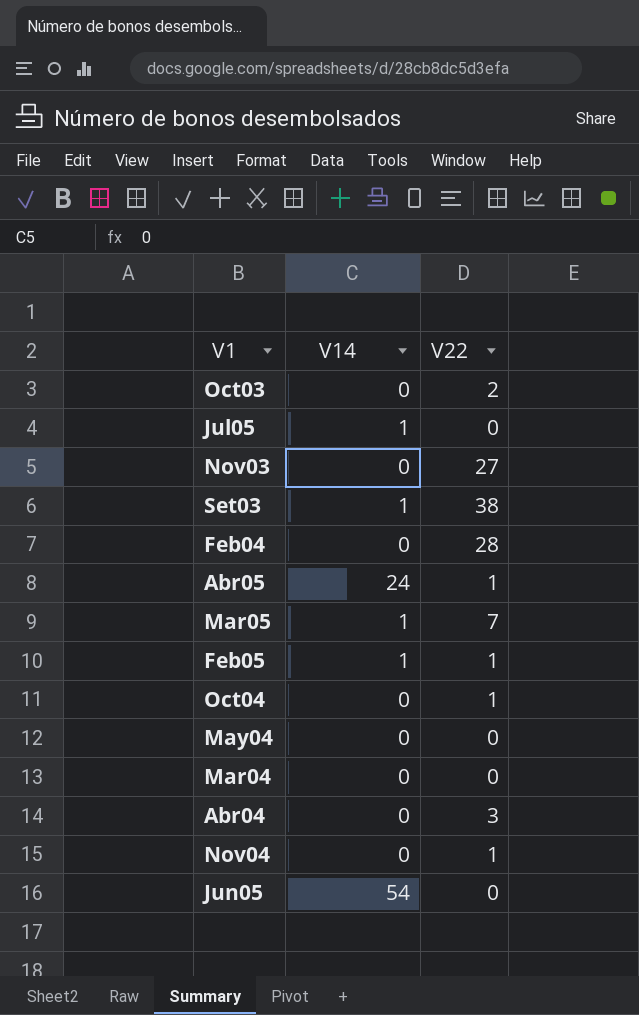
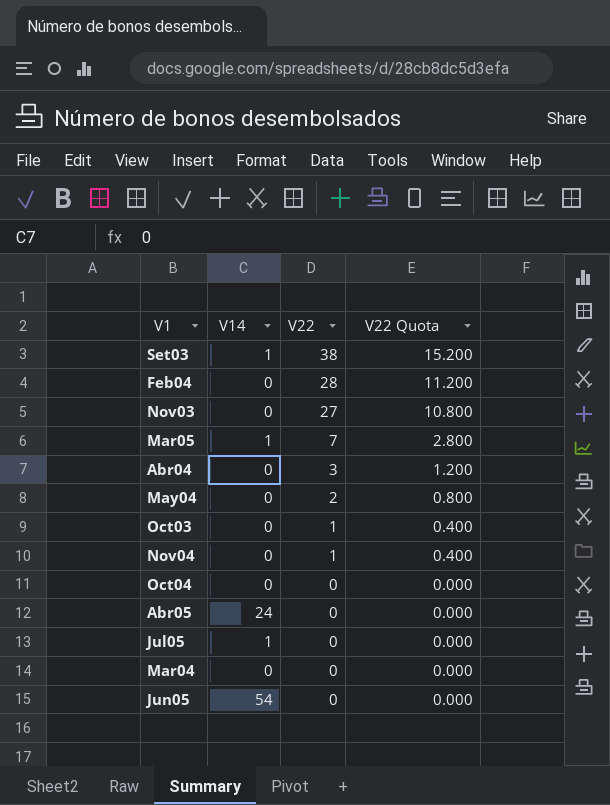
row order: none -> V22 descending
column V22 Quota | formula: none -> [V22] * 0.4
row Feb05: 1 | 1 -> none
May04 | V22: 0 -> 2
Oct03 | V22: 2 -> 1
Oct04 | V22: 1 -> 0
Abr05 | V22: 1 -> 0

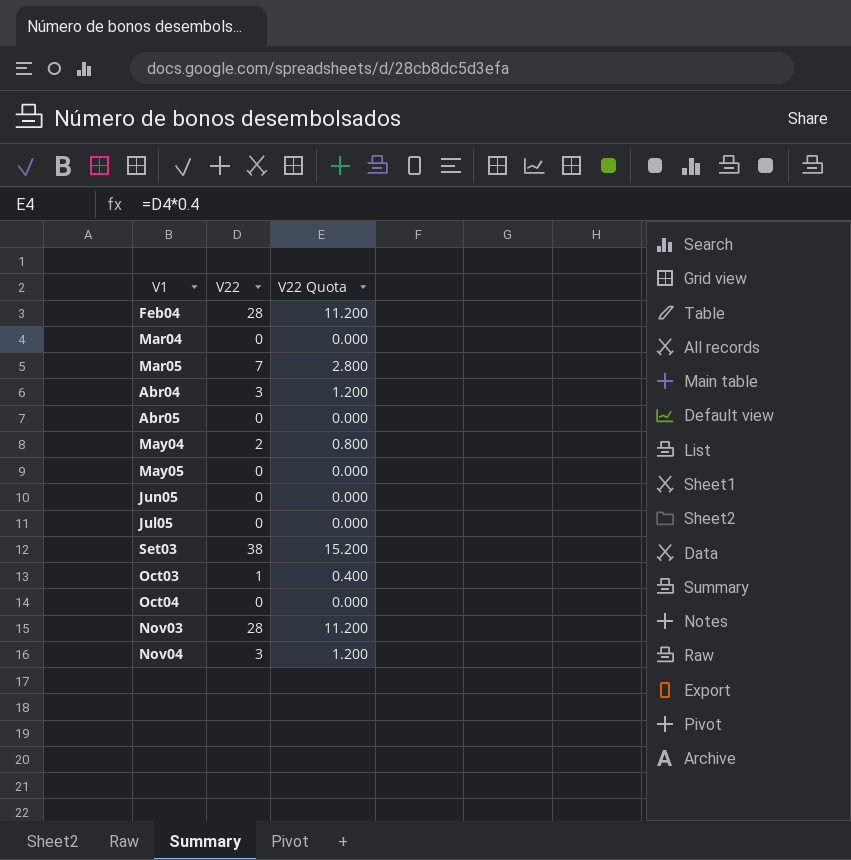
row order: V22 descending -> V1 ascending
column V14 | position: 2 -> none
row May05: none -> 0 | 0.000
Nov03 | V22: 27 -> 28
Nov03 | V22 Quota: 10.800 -> 11.200
Nov04 | V22: 1 -> 3
Nov04 | V22 Quota: 0.400 -> 1.200

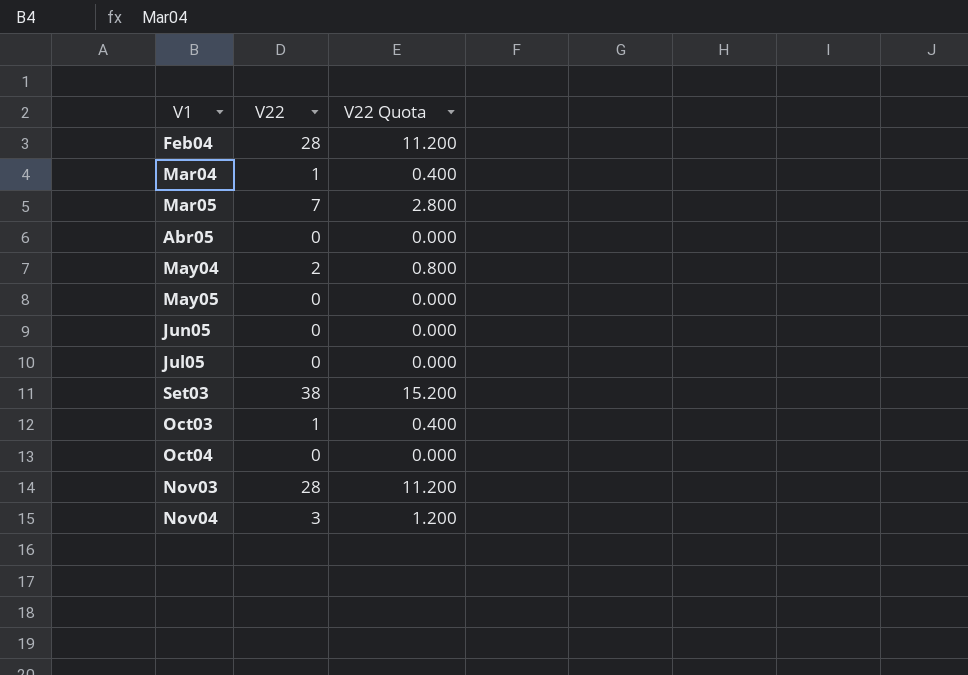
row Abr04: 3 | 1.200 -> none
Mar04 | V22: 0 -> 1
Mar04 | V22 Quota: 0.000 -> 0.400

